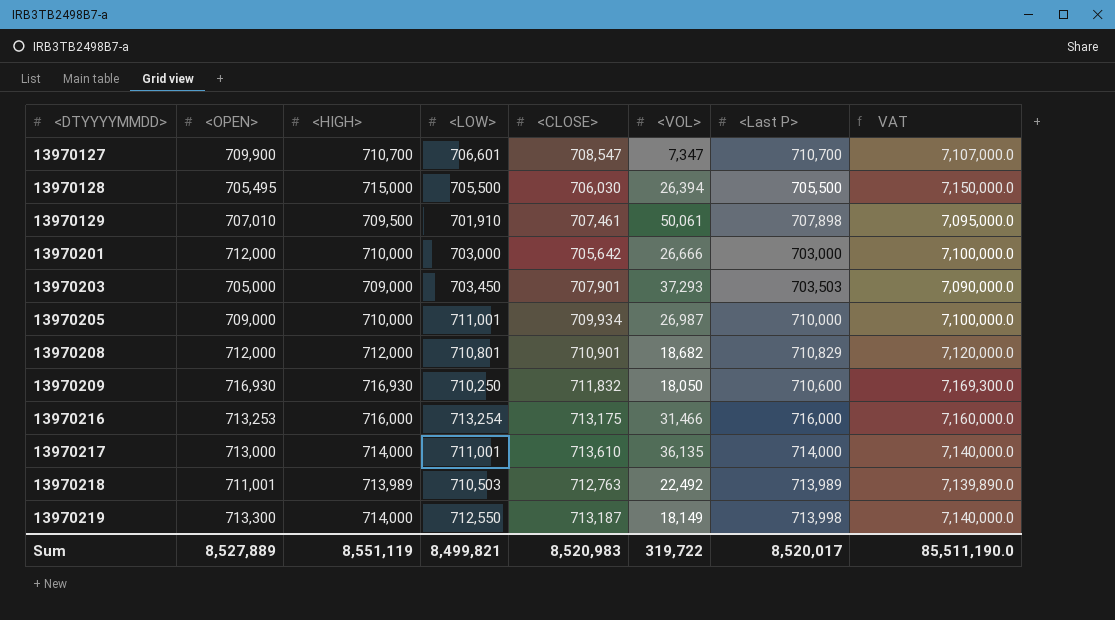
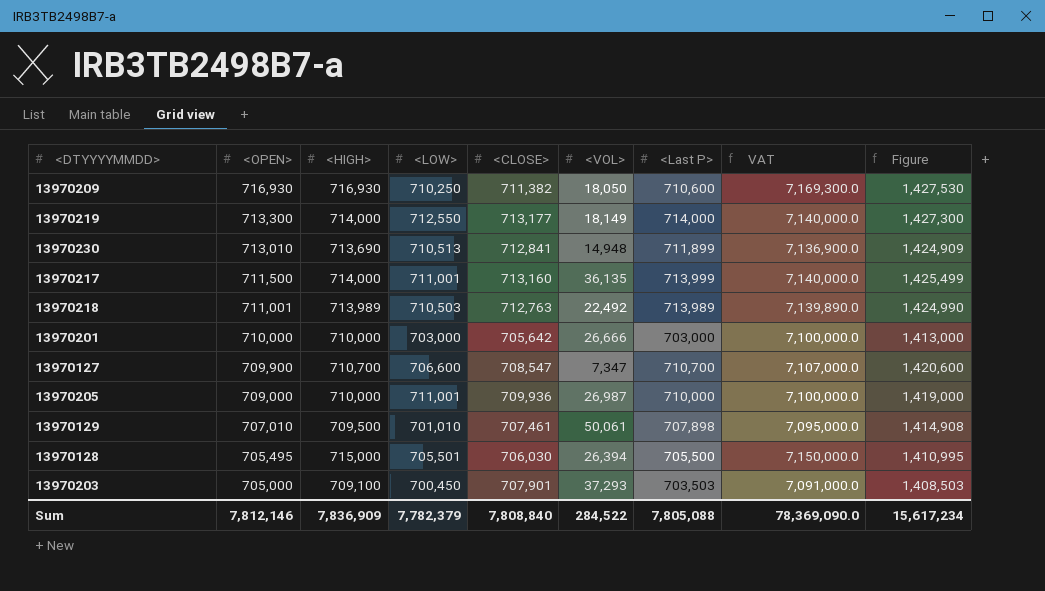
row order: <DTYYYYMMDD> ascending -> <OPEN> descending
column Figure | formula: none -> [<OPEN>] + [<Last P>]
row 13970208: 712,000 | 712,000 | 710,801 | 710,901 | 18,682 | 710,829 | 7,120,000.0 -> none
row 13970216: 713,253 | 716,000 | 713,254 | 713,175 | 31,466 | 716,000 | 7,160,000.0 -> none
13970209 | <CLOSE>: 711,832 -> 711,382
13970219 | <CLOSE>: 713,187 -> 713,177
13970219 | <Last P>: 713,998 -> 714,000
row 13970230: none -> 713,010 | 713,690 | 710,513 | 712,841 | 14,948 | 711,899 | 7,136,900.0 | 1,424,909
13970217 | <OPEN>: 713,000 -> 711,500
13970217 | <CLOSE>: 713,610 -> 713,160
13970217 | <Last P>: 714,000 -> 713,999
13970201 | <OPEN>: 712,000 -> 710,000
13970127 | <LOW>: 706,601 -> 706,600
13970205 | <CLOSE>: 709,934 -> 709,936
13970129 | <LOW>: 701,910 -> 701,010
13970128 | <LOW>: 705,500 -> 705,501
13970203 | <HIGH>: 709,000 -> 709,100
13970203 | <LOW>: 703,450 -> 700,450
13970203 | VAT: 7,090,000.0 -> 7,091,000.0
Sum | <OPEN>: 8,527,889 -> 7,812,146
Sum | <HIGH>: 8,551,119 -> 7,836,909
Sum | <LOW>: 8,499,821 -> 7,782,379
Sum | <CLOSE>: 8,520,983 -> 7,808,840
Sum | <VOL>: 319,722 -> 284,522
Sum | <Last P>: 8,520,017 -> 7,805,088
Sum | VAT: 85,511,190.0 -> 78,369,090.0

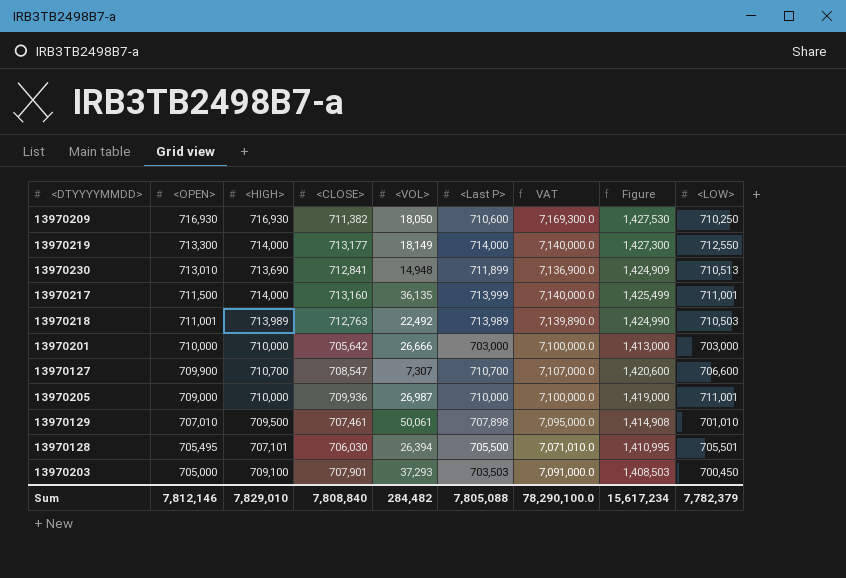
column <LOW> | position: 4 -> 9
13970127 | <VOL>: 7,347 -> 7,307
13970128 | <HIGH>: 715,000 -> 707,101
13970128 | VAT: 7,150,000.0 -> 7,071,010.0
Sum | <HIGH>: 7,836,909 -> 7,829,010
Sum | <VOL>: 284,522 -> 284,482
Sum | VAT: 78,369,090.0 -> 78,290,100.0

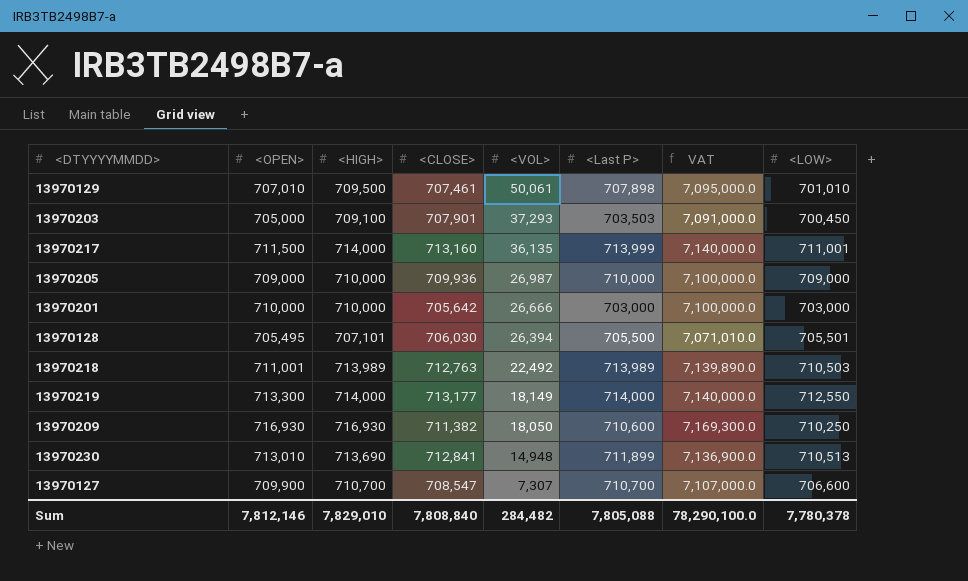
row order: <OPEN> descending -> <VOL> descending
column Figure | formula: [<OPEN>] + [<Last P>] -> none
13970205 | <LOW>: 711,001 -> 709,000
Sum | <LOW>: 7,782,379 -> 7,780,378

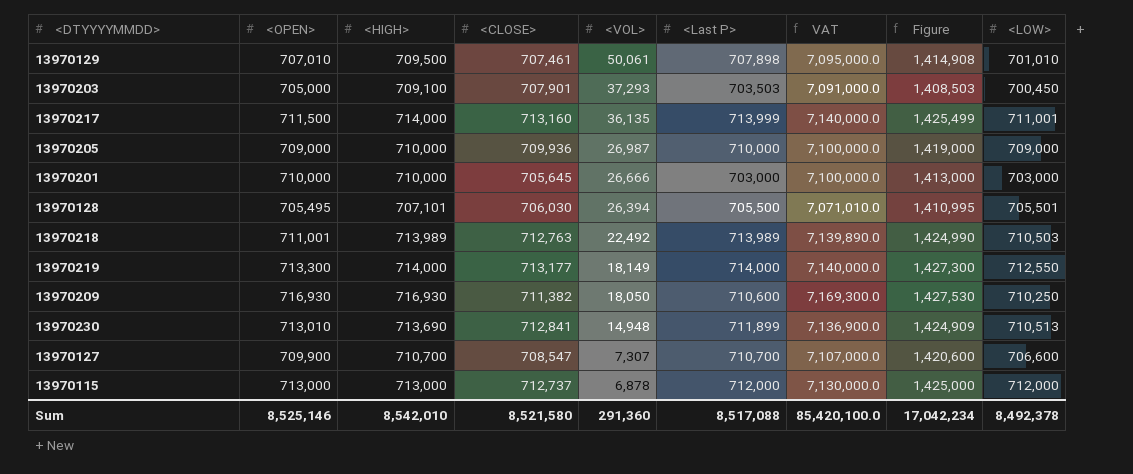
column Figure | formula: none -> [<OPEN>] + [<Last P>]
13970201 | <CLOSE>: 705,642 -> 705,645
row 13970115: none -> 713,000 | 713,000 | 712,737 | 6,878 | 712,000 | 7,130,000.0 | 1,425,000 | 712,000
Sum | <OPEN>: 7,812,146 -> 8,525,146
Sum | <HIGH>: 7,829,010 -> 8,542,010
Sum | <CLOSE>: 7,808,840 -> 8,521,580
Sum | <VOL>: 284,482 -> 291,360
Sum | <Last P>: 7,805,088 -> 8,517,088
Sum | VAT: 78,290,100.0 -> 85,420,100.0
Sum | <LOW>: 7,780,378 -> 8,492,378

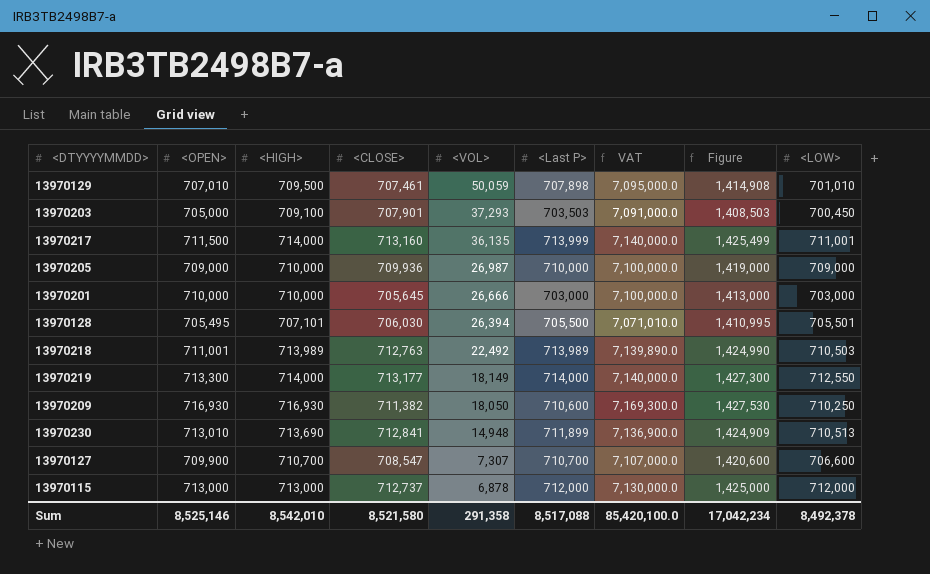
13970129 | <VOL>: 50,061 -> 50,059
Sum | <VOL>: 291,360 -> 291,358

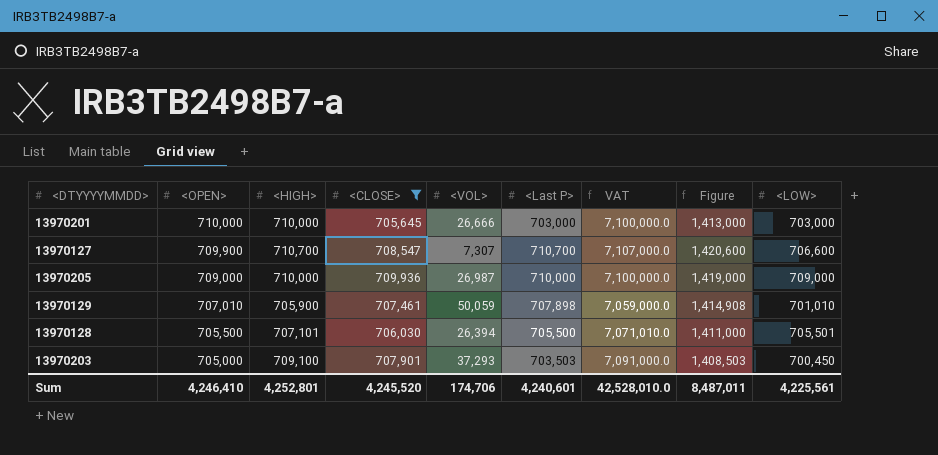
filter: none -> <CLOSE> <= 709,936
row order: <VOL> descending -> <OPEN> descending
13970129 | <HIGH>: 709,500 -> 705,900
13970129 | VAT: 7,095,000.0 -> 7,059,000.0
13970128 | <OPEN>: 705,495 -> 705,500
13970128 | Figure: 1,410,995 -> 1,411,000
Sum | <OPEN>: 8,525,146 -> 4,246,410
Sum | <HIGH>: 8,542,010 -> 4,252,801
Sum | <CLOSE>: 8,521,580 -> 4,245,520
Sum | <VOL>: 291,358 -> 174,706
Sum | <Last P>: 8,517,088 -> 4,240,601
Sum | VAT: 85,420,100.0 -> 42,528,010.0
Sum | Figure: 17,042,234 -> 8,487,011
Sum | <LOW>: 8,492,378 -> 4,225,561

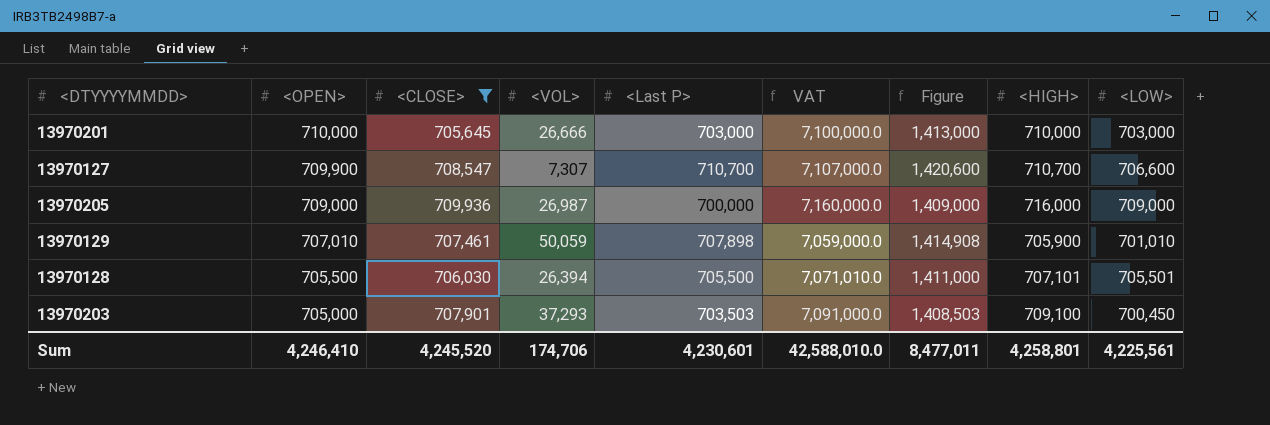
column <HIGH> | position: 3 -> 8
13970205 | <Last P>: 710,000 -> 700,000
13970205 | VAT: 7,100,000.0 -> 7,160,000.0
13970205 | Figure: 1,419,000 -> 1,409,000
13970205 | <HIGH>: 710,000 -> 716,000
Sum | <Last P>: 4,240,601 -> 4,230,601
Sum | VAT: 42,528,010.0 -> 42,588,010.0
Sum | Figure: 8,487,011 -> 8,477,011
Sum | <HIGH>: 4,252,801 -> 4,258,801

